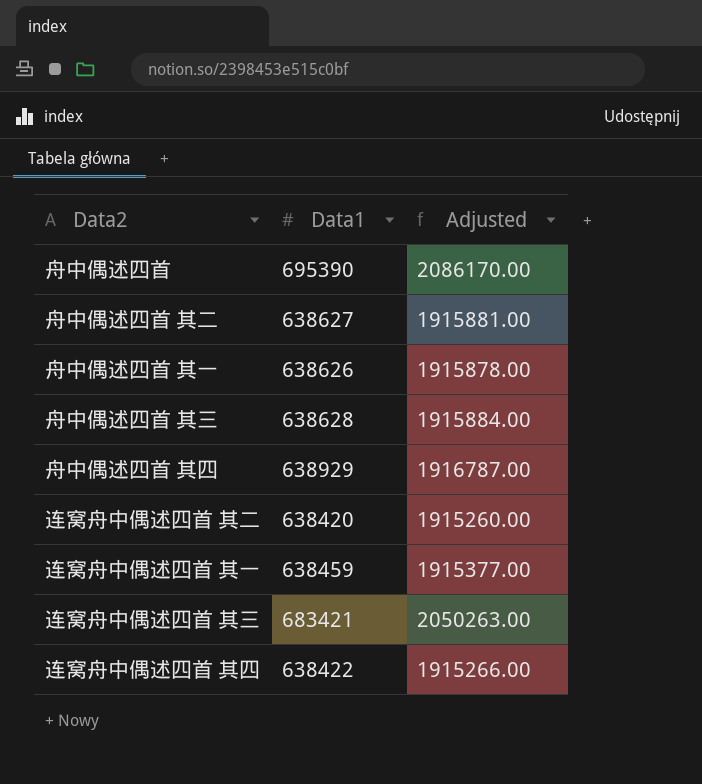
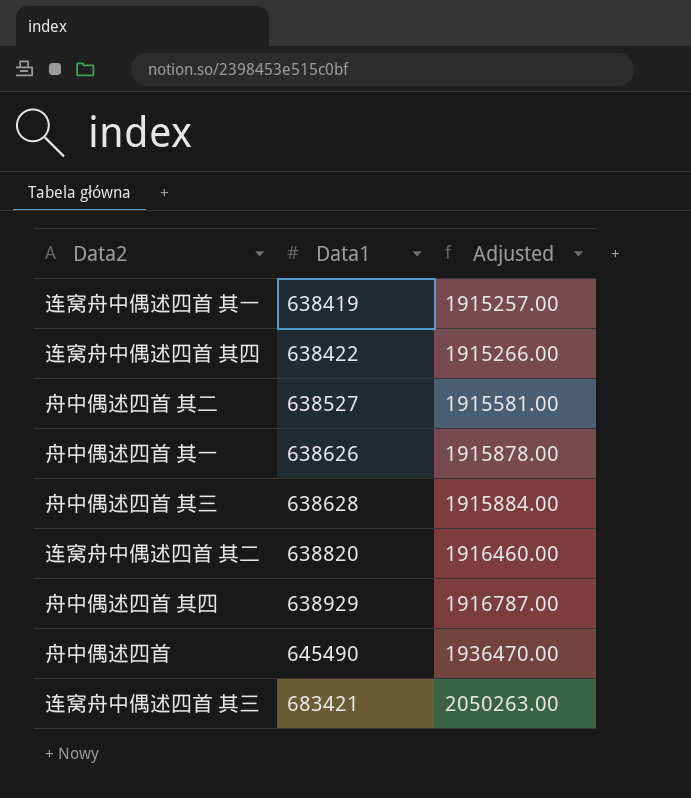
row order: none -> Data1 ascending
连窝舟中偶述四首 其一 | Data1: 638459 -> 638419
连窝舟中偶述四首 其一 | Adjusted: 1915377.00 -> 1915257.00
舟中偶述四首 其二 | Data1: 638627 -> 638527
舟中偶述四首 其二 | Adjusted: 1915881.00 -> 1915581.00
连窝舟中偶述四首 其二 | Data1: 638420 -> 638820
连窝舟中偶述四首 其二 | Adjusted: 1915260.00 -> 1916460.00
舟中偶述四首 | Data1: 695390 -> 645490
舟中偶述四首 | Adjusted: 2086170.00 -> 1936470.00

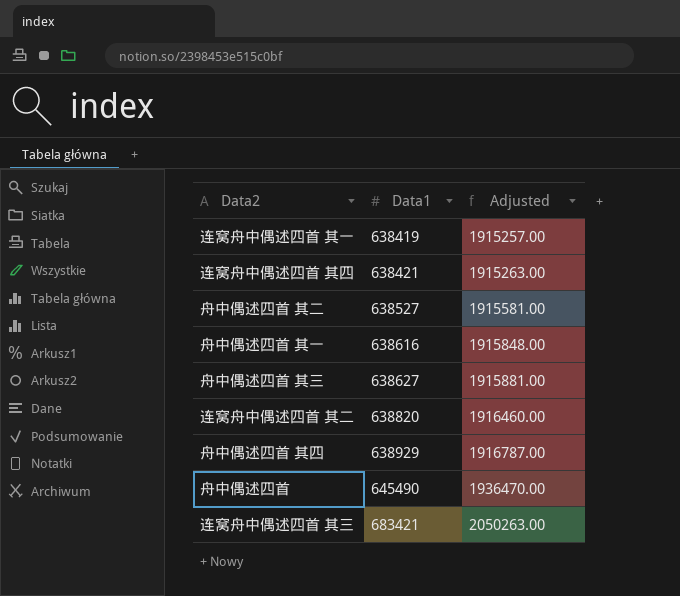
连窝舟中偶述四首 其四 | Data1: 638422 -> 638421
连窝舟中偶述四首 其四 | Adjusted: 1915266.00 -> 1915263.00
舟中偶述四首 其一 | Data1: 638626 -> 638616
舟中偶述四首 其一 | Adjusted: 1915878.00 -> 1915848.00
舟中偶述四首 其三 | Data1: 638628 -> 638627
舟中偶述四首 其三 | Adjusted: 1915884.00 -> 1915881.00

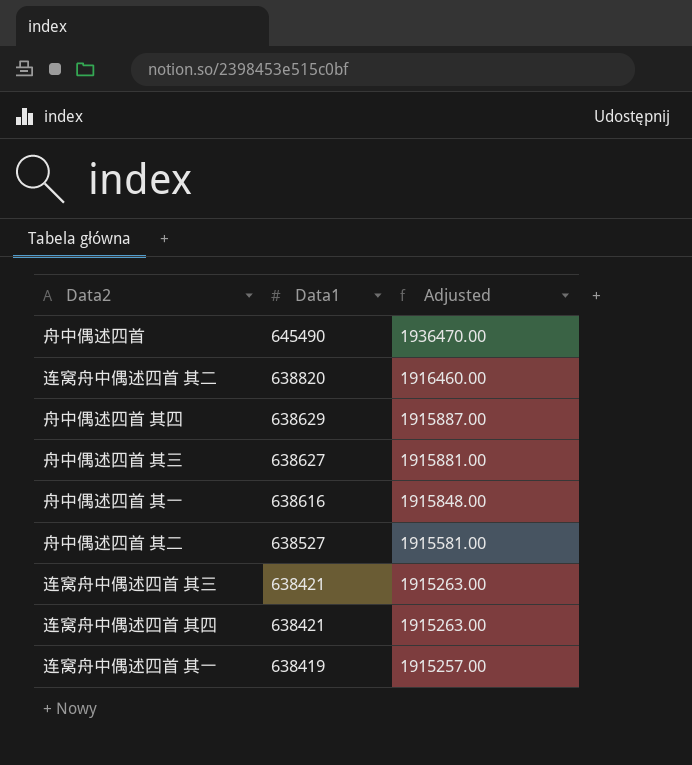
row order: Data1 ascending -> Data1 descending
舟中偶述四首 其四 | Data1: 638929 -> 638629
舟中偶述四首 其四 | Adjusted: 1916787.00 -> 1915887.00
连窝舟中偶述四首 其三 | Data1: 683421 -> 638421
连窝舟中偶述四首 其三 | Adjusted: 2050263.00 -> 1915263.00

